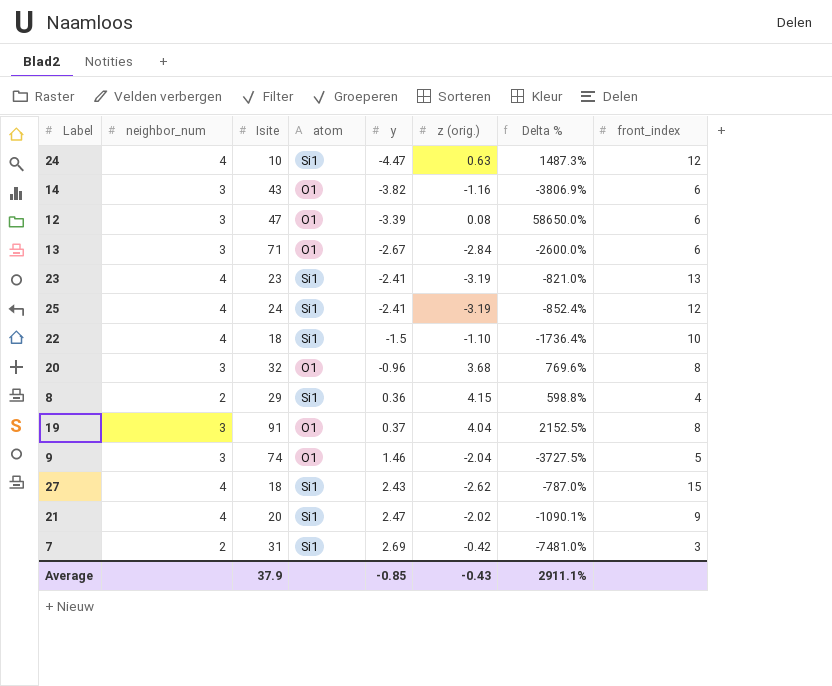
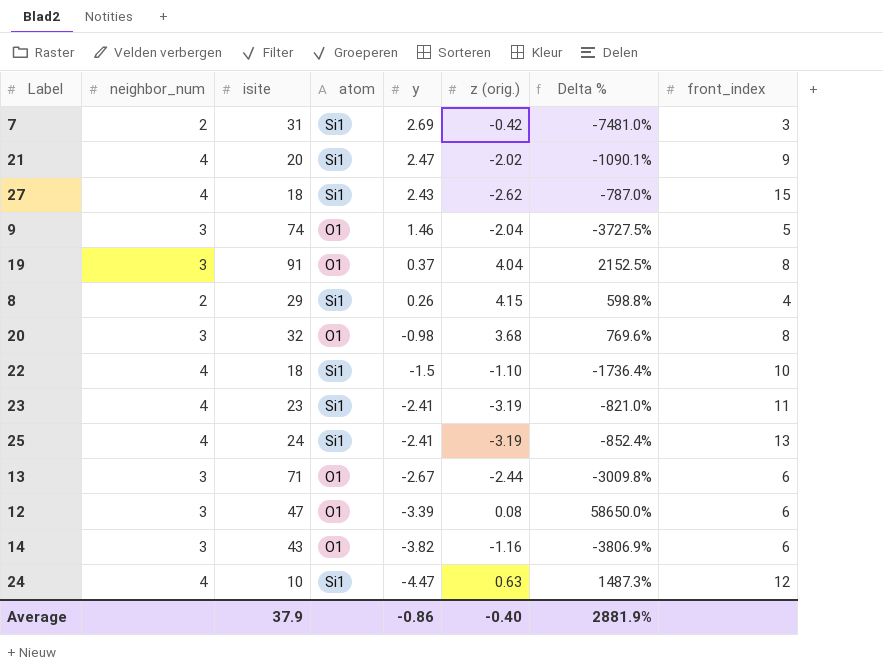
row order: y ascending -> y descending
column name: Isite -> isite
8 | y: 0.36 -> 0.26
20 | y: -0.96 -> -0.98
23 | front_index: 13 -> 11
25 | front_index: 12 -> 13
13 | z (orig.): -2.84 -> -2.44
13 | Delta %: -2600.0% -> -3009.8%
Average | y: -0.85 -> -0.86
Average | z (orig.): -0.43 -> -0.40
Average | Delta %: 2911.1% -> 2881.9%

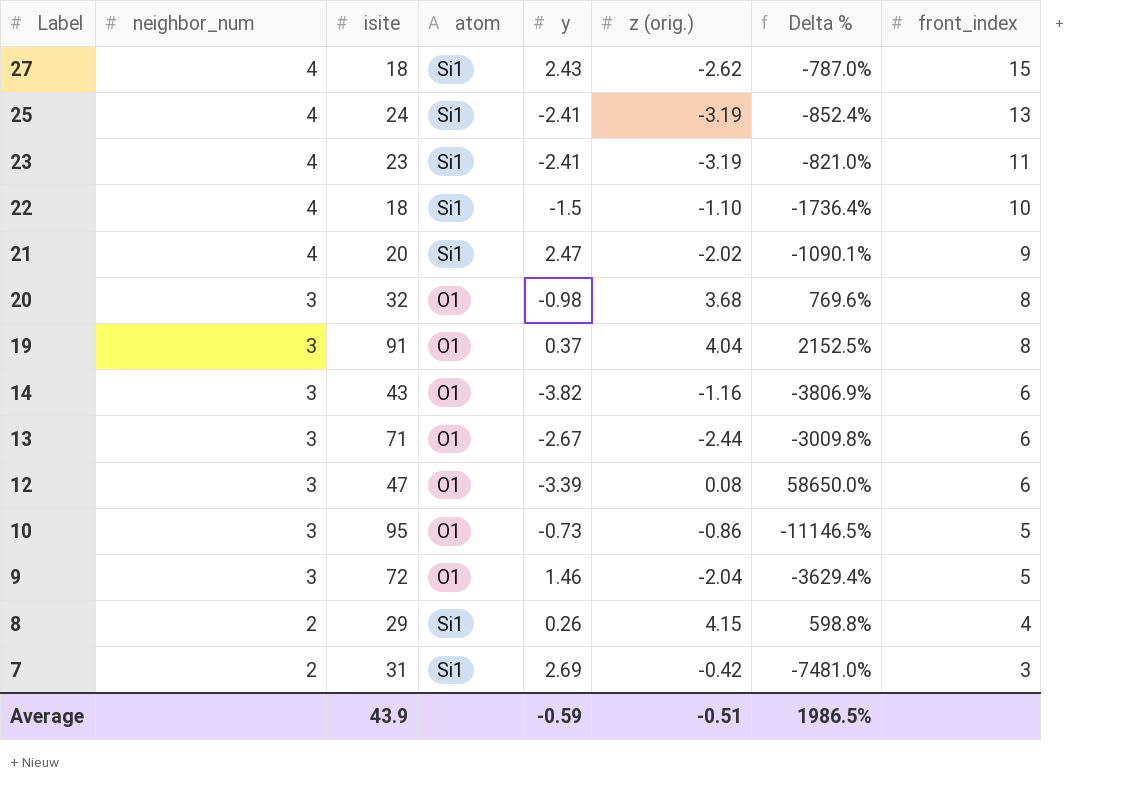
row order: y descending -> Label descending
row 24: 4 | 10 | Si1 | -4.47 | 0.63 | 1487.3% | 12 -> none
row 10: none -> 3 | 95 | O1 | -0.73 | -0.86 | -11146.5% | 5
9 | isite: 74 -> 72
9 | Delta %: -3727.5% -> -3629.4%
Average | isite: 37.9 -> 43.9
Average | y: -0.86 -> -0.59
Average | z (orig.): -0.40 -> -0.51
Average | Delta %: 2881.9% -> 1986.5%

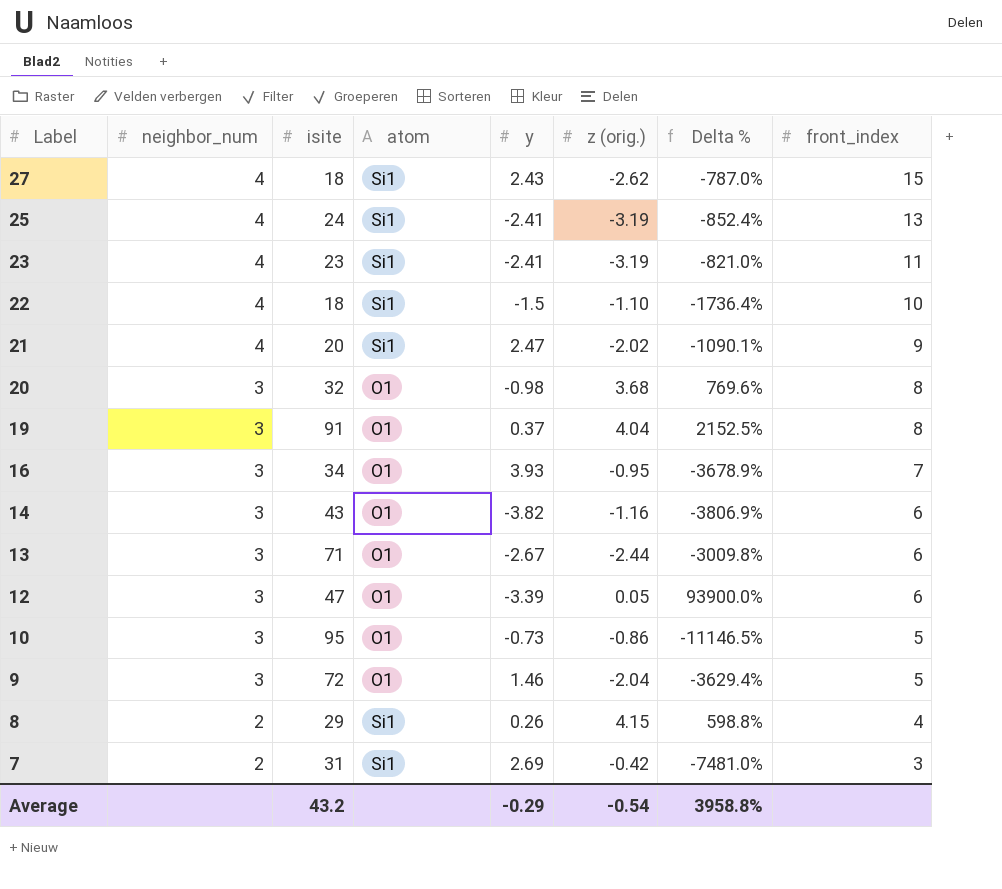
row 16: none -> 3 | 34 | O1 | 3.93 | -0.95 | -3678.9% | 7
12 | z (orig.): 0.08 -> 0.05
12 | Delta %: 58650.0% -> 93900.0%
Average | isite: 43.9 -> 43.2
Average | y: -0.59 -> -0.29
Average | z (orig.): -0.51 -> -0.54
Average | Delta %: 1986.5% -> 3958.8%

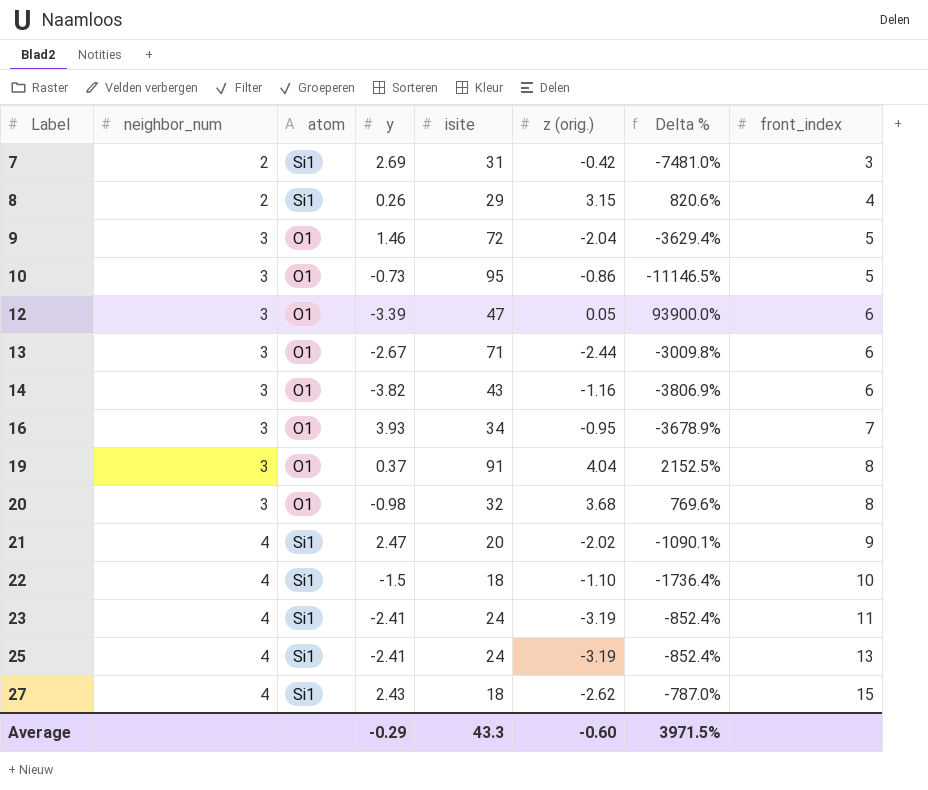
row order: Label descending -> Label ascending
column isite | position: 3 -> 5
8 | z (orig.): 4.15 -> 3.15
8 | Delta %: 598.8% -> 820.6%
23 | isite: 23 -> 24
23 | Delta %: -821.0% -> -852.4%
Average | isite: 43.2 -> 43.3
Average | z (orig.): -0.54 -> -0.60
Average | Delta %: 3958.8% -> 3971.5%

